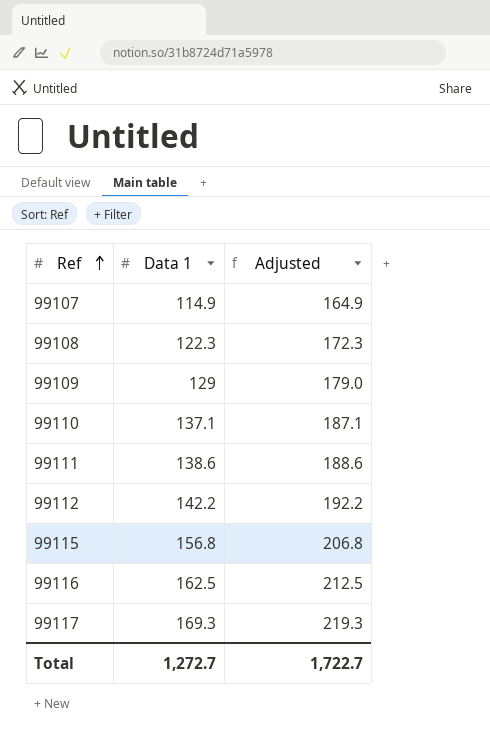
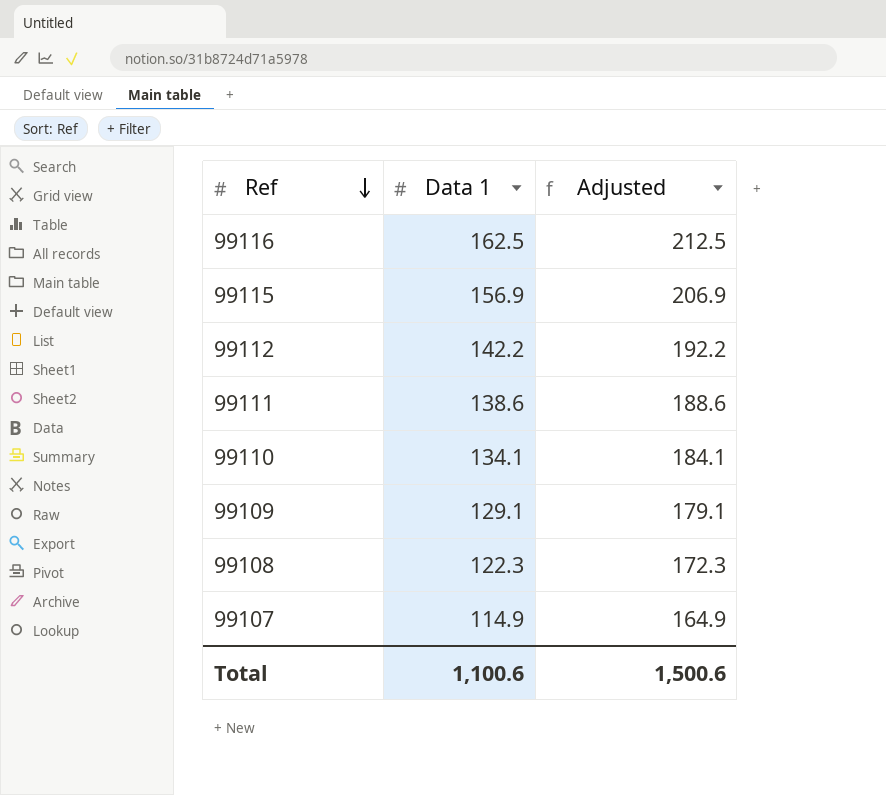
row order: Ref ascending -> Ref descending
row 99117: 169.3 | 219.3 -> none
99115 | Data 1: 156.8 -> 156.9
99115 | Adjusted: 206.8 -> 206.9
99110 | Data 1: 137.1 -> 134.1
99110 | Adjusted: 187.1 -> 184.1
99109 | Data 1: 129 -> 129.1
99109 | Adjusted: 179.0 -> 179.1
Total | Data 1: 1,272.7 -> 1,100.6
Total | Adjusted: 1,722.7 -> 1,500.6

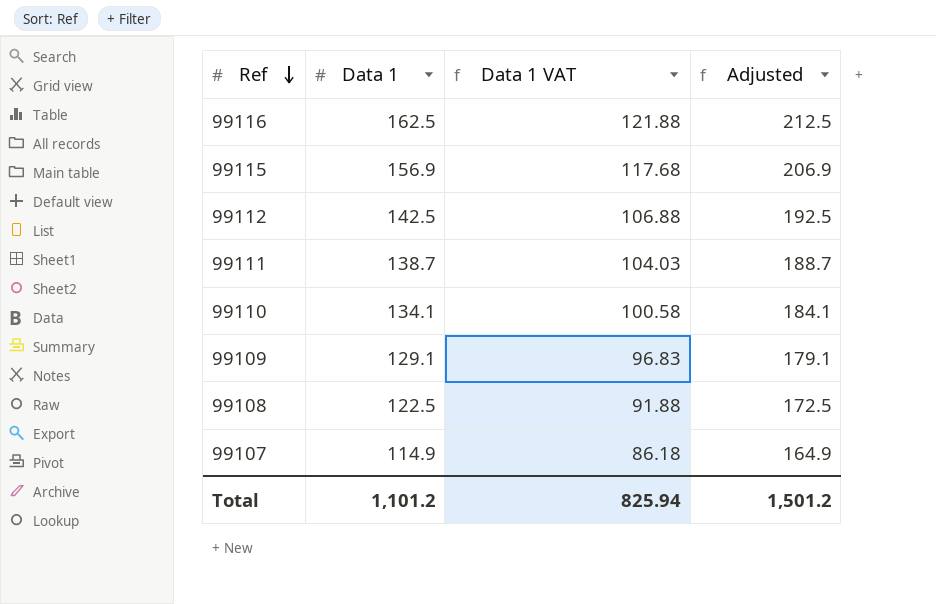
column Data 1 VAT | formula: none -> [Data 1] * 0.75
99112 | Data 1: 142.2 -> 142.5
99112 | Adjusted: 192.2 -> 192.5
99111 | Data 1: 138.6 -> 138.7
99111 | Adjusted: 188.6 -> 188.7
99108 | Data 1: 122.3 -> 122.5
99108 | Adjusted: 172.3 -> 172.5
Total | Data 1: 1,100.6 -> 1,101.2
Total | Adjusted: 1,500.6 -> 1,501.2

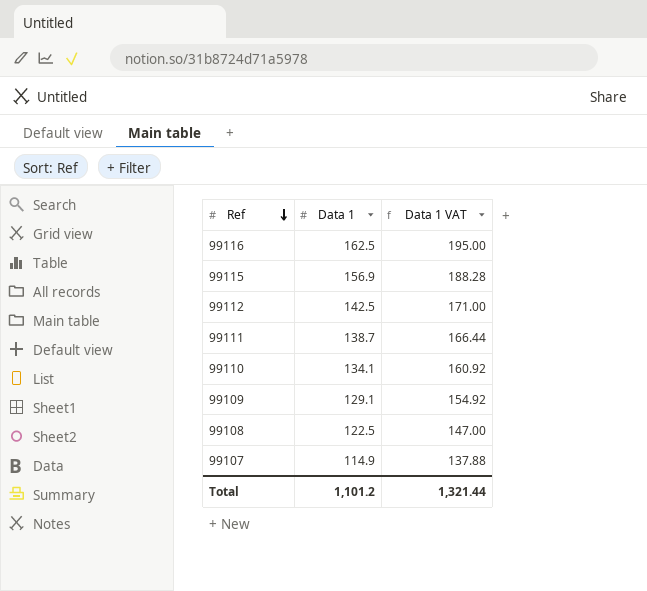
column Adjusted | formula: [Data 1] + 50 -> none
column Data 1 VAT | formula: [Data 1] * 0.75 -> [Data 1] * 1.2
Total | Data 1 VAT: 825.94 -> 1,321.44

